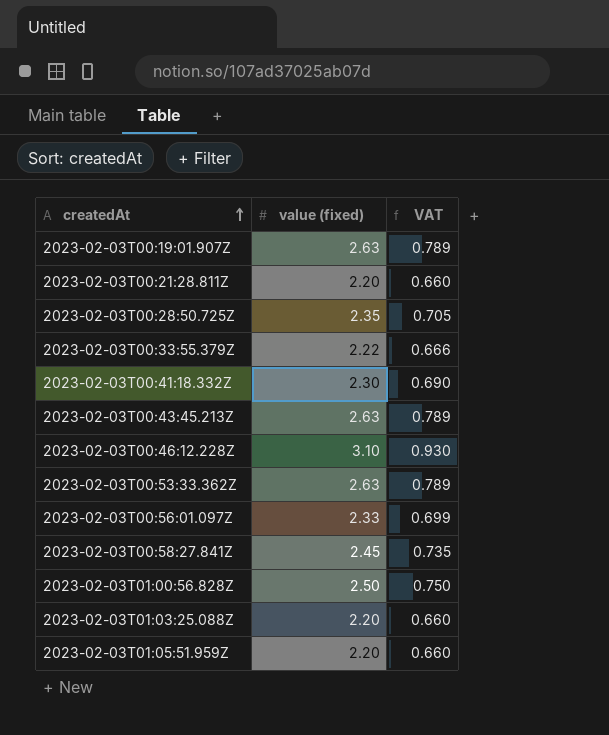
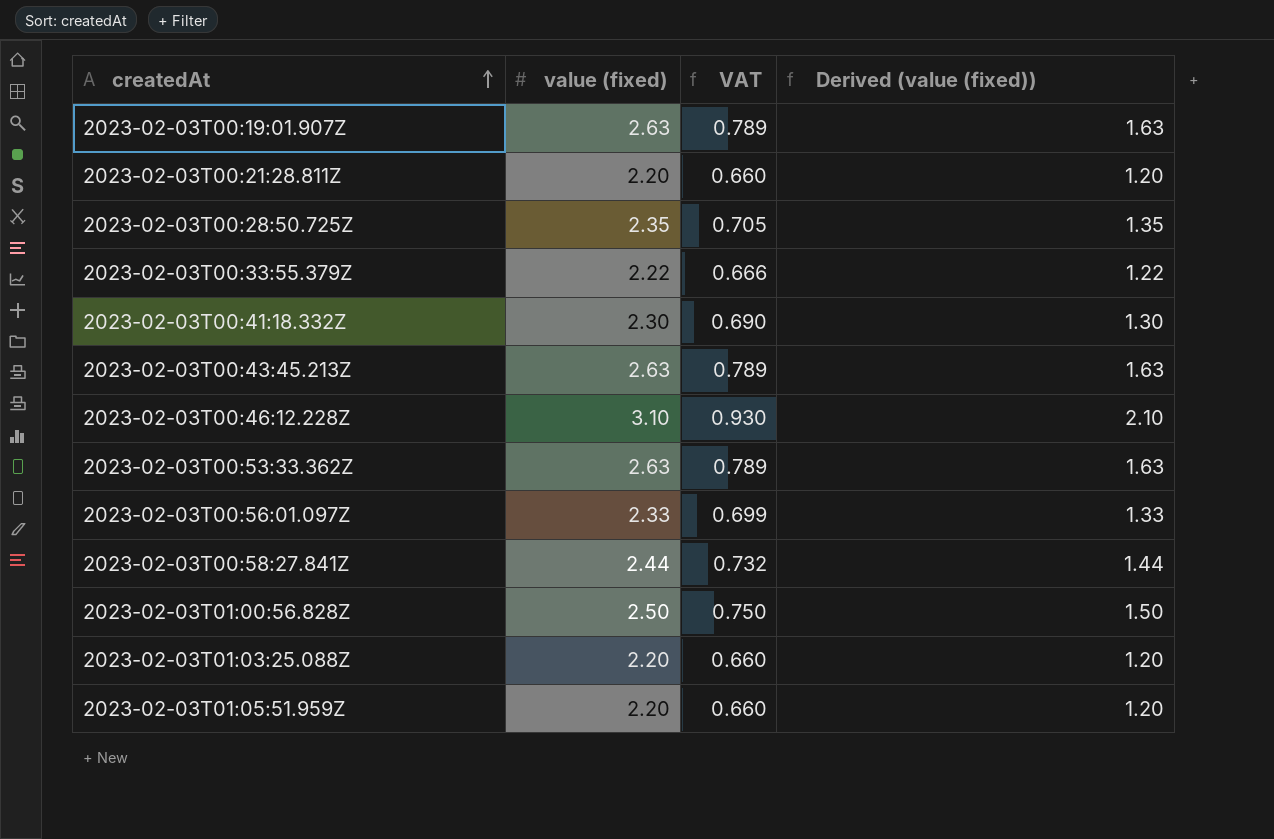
column Derived (value (fixed)) | formula: none -> [value (fixed)] - 1
2023-02-03T00:58:27.841Z | value (fixed): 2.45 -> 2.44
2023-02-03T00:58:27.841Z | VAT: 0.735 -> 0.732

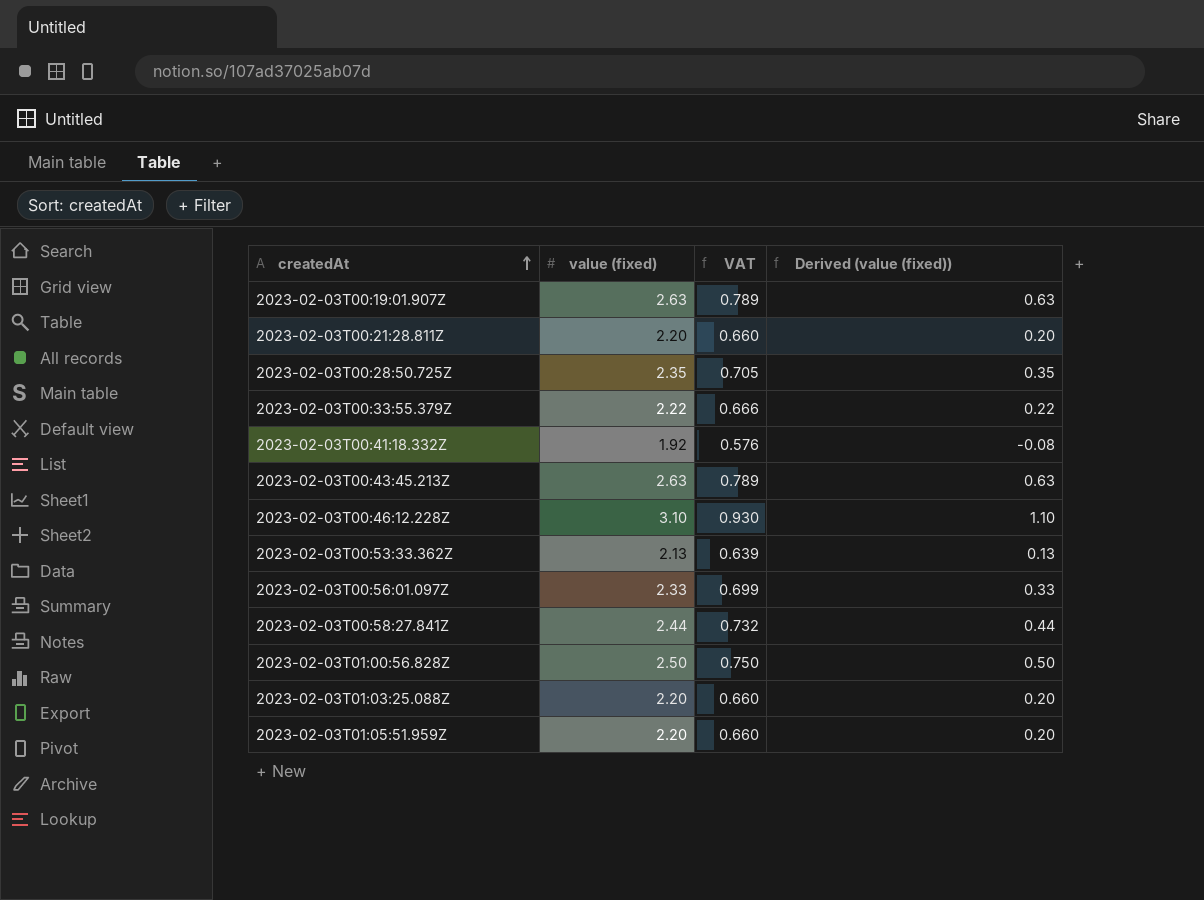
column Derived (value (fixed)) | formula: [value (fixed)] - 1 -> [value (fixed)] - 2
2023-02-03T00:41:18.332Z | value (fixed): 2.30 -> 1.92
2023-02-03T00:41:18.332Z | VAT: 0.690 -> 0.576
2023-02-03T00:53:33.362Z | value (fixed): 2.63 -> 2.13
2023-02-03T00:53:33.362Z | VAT: 0.789 -> 0.639

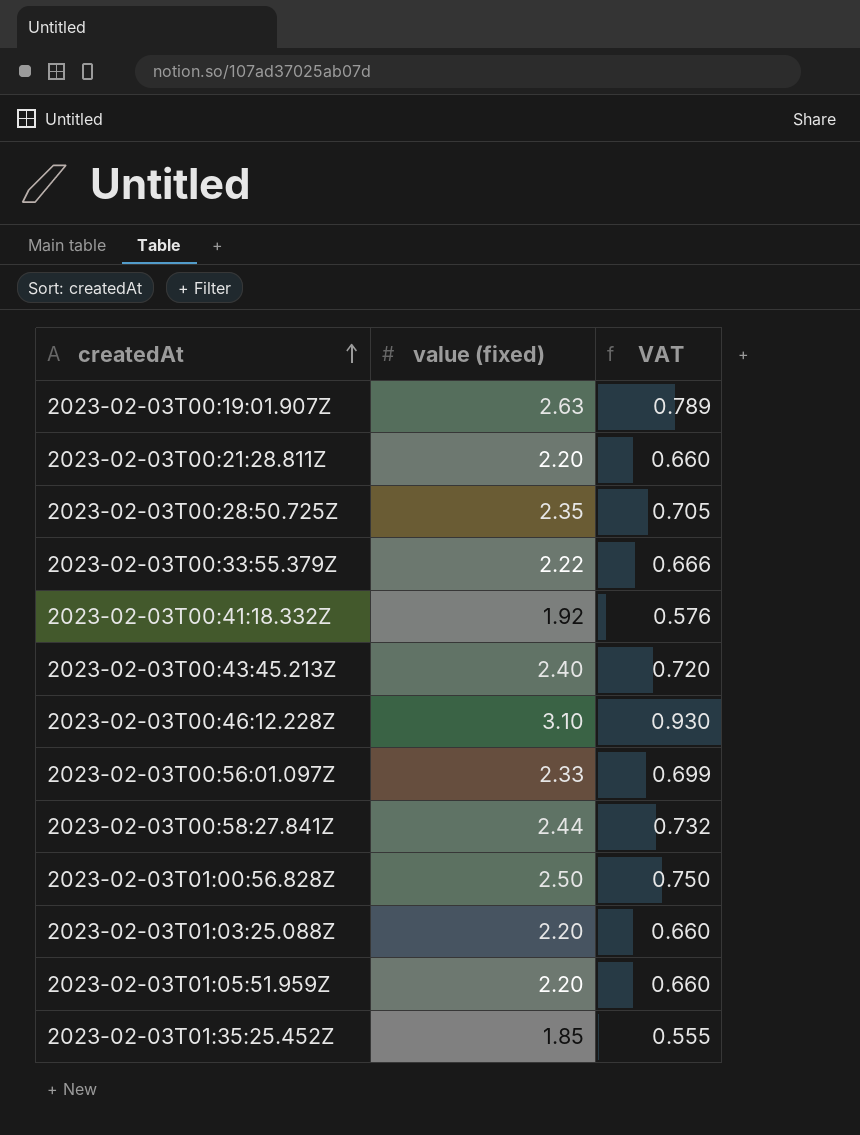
column Derived (value (fixed)) | formula: [value (fixed)] - 2 -> none
row 2023-02-03T00:53:33.362Z: 2.13 | 0.639 | 0.13 -> none
2023-02-03T00:43:45.213Z | value (fixed): 2.63 -> 2.40
2023-02-03T00:43:45.213Z | VAT: 0.789 -> 0.720
row 2023-02-03T01:35:25.452Z: none -> 1.85 | 0.555

